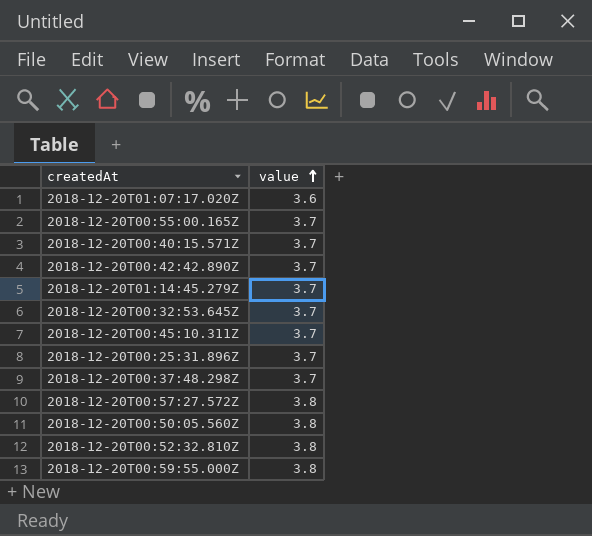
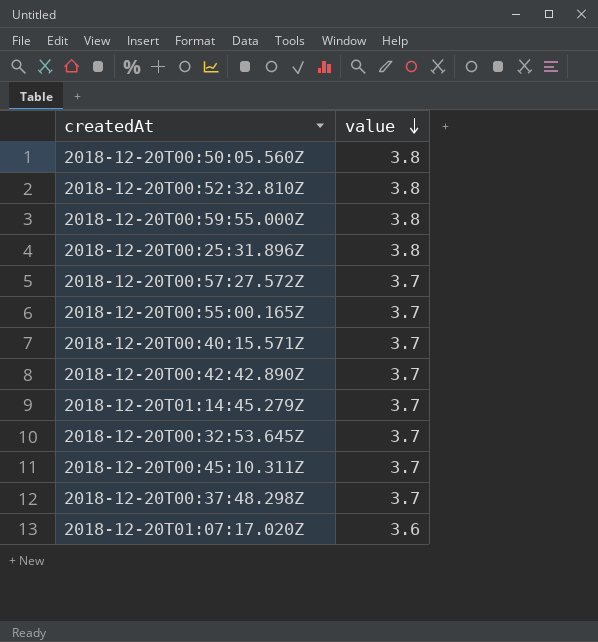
row order: value ascending -> value descending
2018-12-20T00:25:31.896Z | value: 3.7 -> 3.8
2018-12-20T00:57:27.572Z | value: 3.8 -> 3.7

